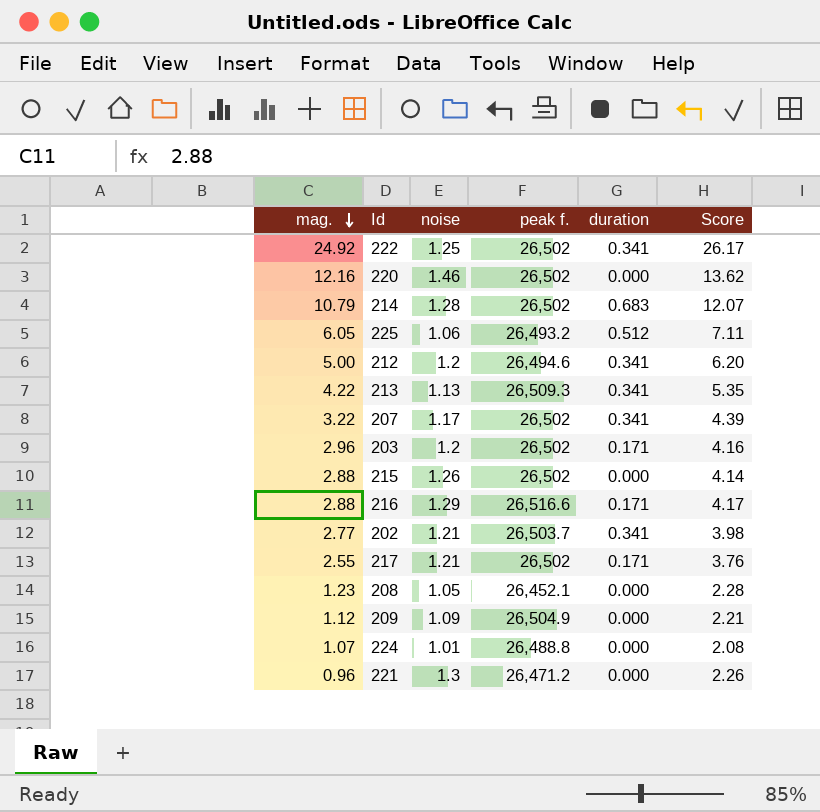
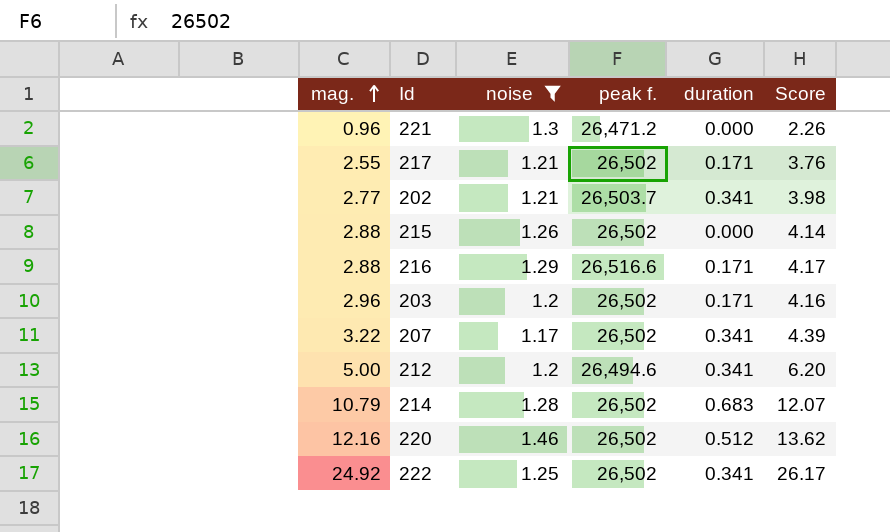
filter: none -> noise >= 1.17
row order: mag. descending -> mag. ascending
220 | duration: 0.000 -> 0.512

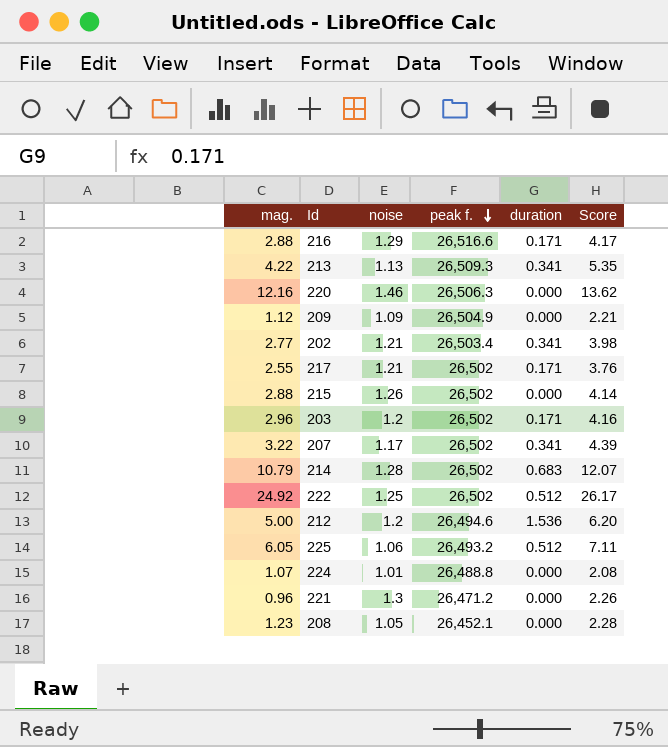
filter: noise >= 1.17 -> none
row order: mag. ascending -> peak f. descending
220 | peak f.: 26,502 -> 26,506.3
220 | duration: 0.512 -> 0.000
202 | peak f.: 26,503.7 -> 26,503.4
222 | duration: 0.341 -> 0.512
212 | duration: 0.341 -> 1.536

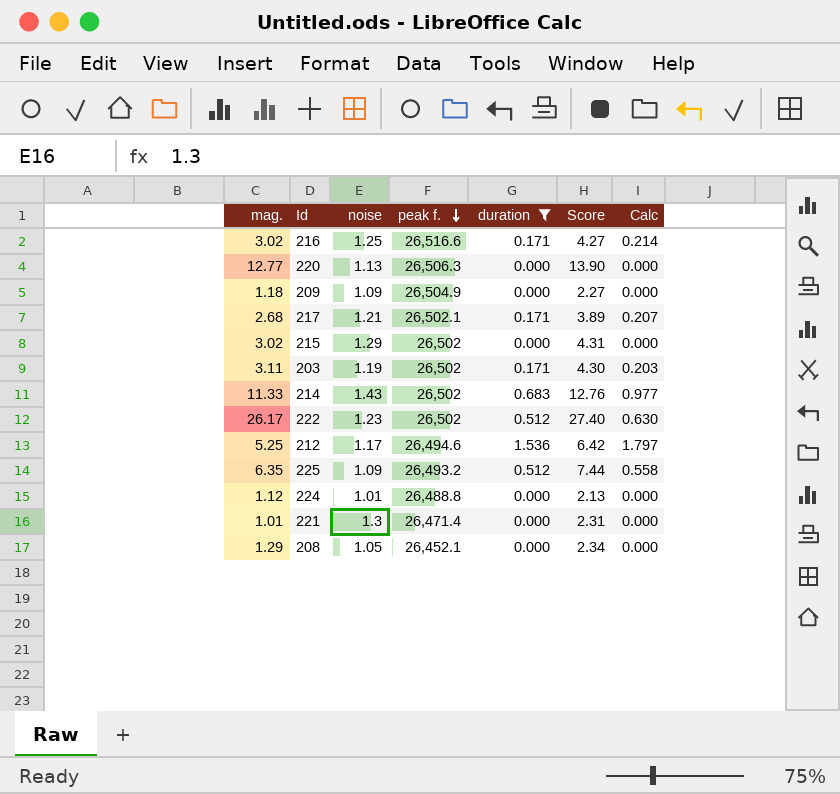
filter: none -> duration != 0.341
column Calc | formula: none -> [noise] * [duration]
216 | mag.: 2.88 -> 3.02
216 | noise: 1.29 -> 1.25
216 | Score: 4.17 -> 4.27
220 | mag.: 12.16 -> 12.77
220 | noise: 1.46 -> 1.13
220 | Score: 13.62 -> 13.90
209 | mag.: 1.12 -> 1.18
209 | Score: 2.21 -> 2.27
217 | mag.: 2.55 -> 2.68
217 | peak f.: 26,502 -> 26,502.1
217 | Score: 3.76 -> 3.89
215 | mag.: 2.88 -> 3.02
215 | noise: 1.26 -> 1.29
215 | Score: 4.14 -> 4.31
203 | mag.: 2.96 -> 3.11
203 | noise: 1.2 -> 1.19
203 | Score: 4.16 -> 4.30
214 | mag.: 10.79 -> 11.33
214 | noise: 1.28 -> 1.43
214 | Score: 12.07 -> 12.76
222 | mag.: 24.92 -> 26.17
222 | noise: 1.25 -> 1.23
222 | Score: 26.17 -> 27.40
212 | mag.: 5.00 -> 5.25
212 | noise: 1.2 -> 1.17
212 | Score: 6.20 -> 6.42
225 | mag.: 6.05 -> 6.35
225 | noise: 1.06 -> 1.09
225 | Score: 7.11 -> 7.44
224 | mag.: 1.07 -> 1.12
224 | Score: 2.08 -> 2.13
221 | mag.: 0.96 -> 1.01
221 | peak f.: 26,471.2 -> 26,471.4
221 | Score: 2.26 -> 2.31
208 | mag.: 1.23 -> 1.29
208 | Score: 2.28 -> 2.34

